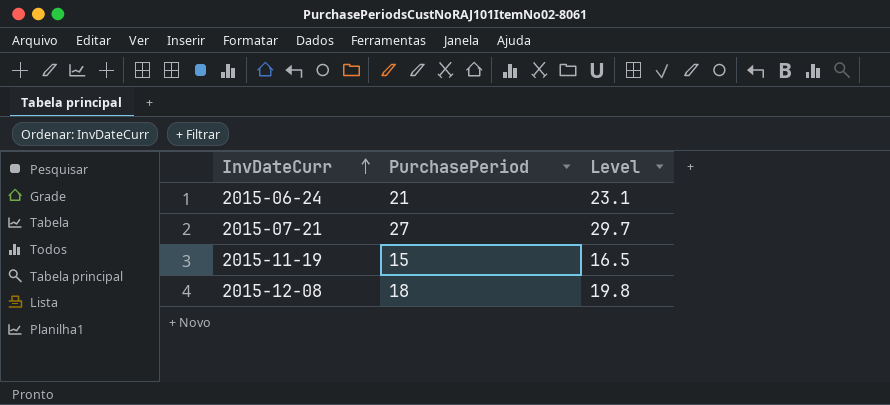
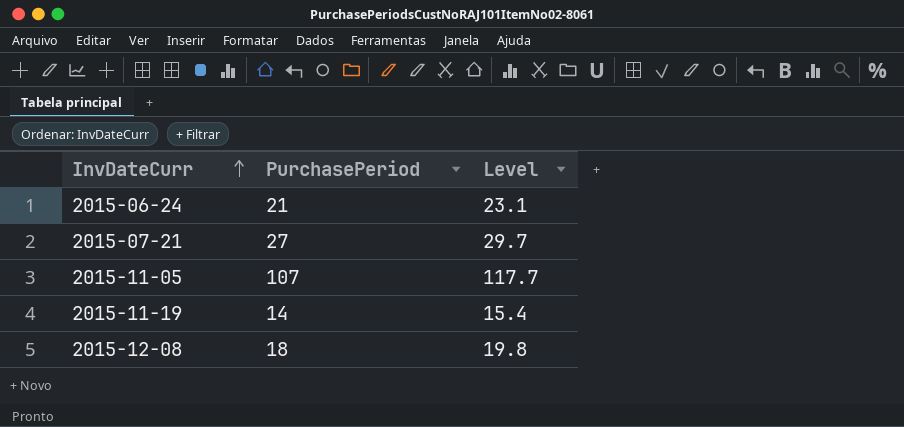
row 2015-11-05: none -> 107 | 117.7
2015-11-19 | PurchasePeriod: 15 -> 14
2015-11-19 | Level: 16.5 -> 15.4

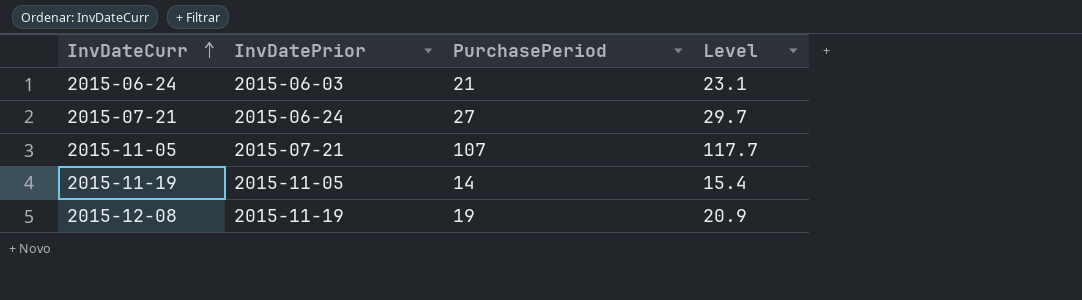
column InvDatePrior | position: none -> 2
2015-12-08 | PurchasePeriod: 18 -> 19
2015-12-08 | Level: 19.8 -> 20.9

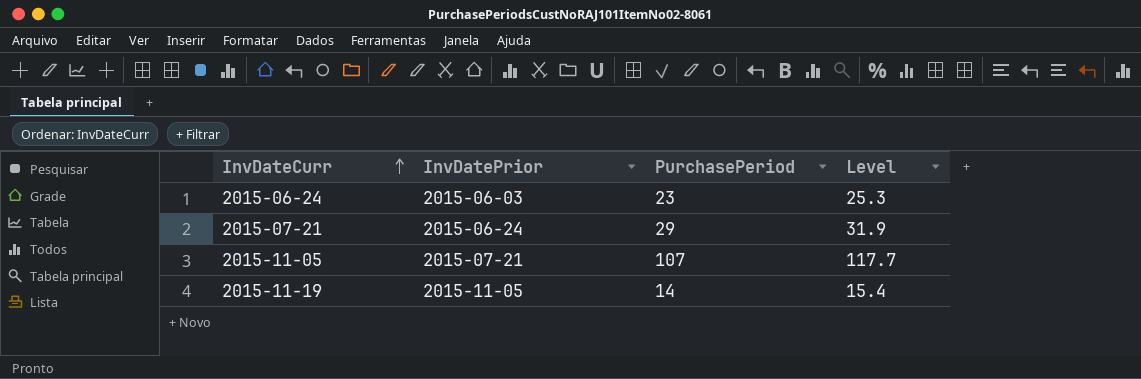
row 2015-12-08: 2015-11-19 | 19 | 20.9 -> none
2015-06-24 | PurchasePeriod: 21 -> 23
2015-06-24 | Level: 23.1 -> 25.3
2015-07-21 | PurchasePeriod: 27 -> 29
2015-07-21 | Level: 29.7 -> 31.9

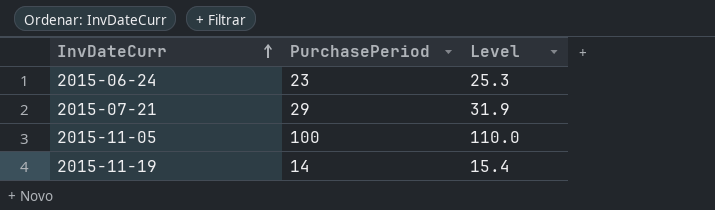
column InvDatePrior | position: 2 -> none
2015-11-05 | PurchasePeriod: 107 -> 100
2015-11-05 | Level: 117.7 -> 110.0

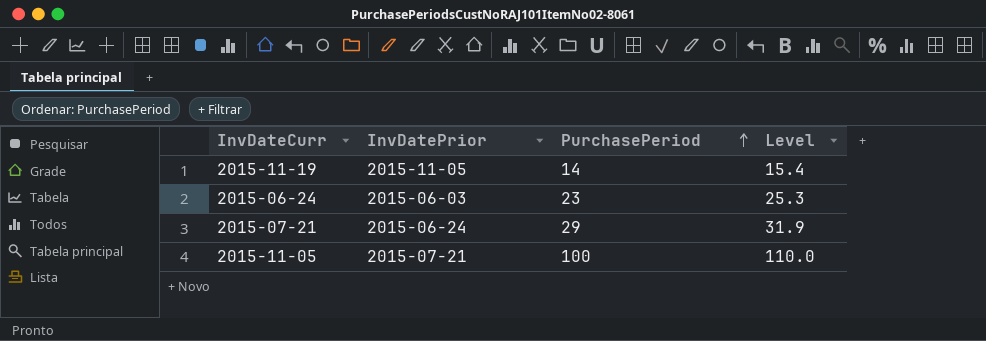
row order: InvDateCurr ascending -> PurchasePeriod ascending
column InvDatePrior | position: none -> 2

